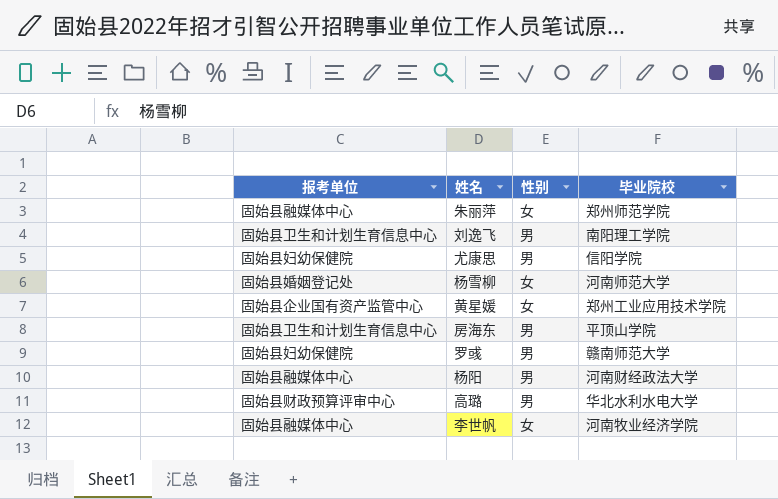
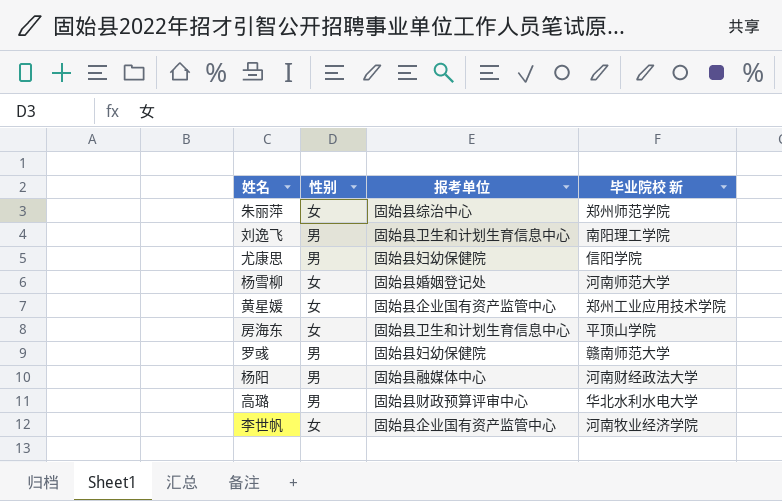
column 报考单位 | position: 1 -> 3
column name: 毕业院校 -> 毕业院校 新
朱丽萍 | 报考单位: 固始县融媒体中心 -> 固始县综治中心
房海东 | 性别: 男 -> 女
李世帆 | 报考单位: 固始县融媒体中心 -> 固始县企业国有资产监管中心

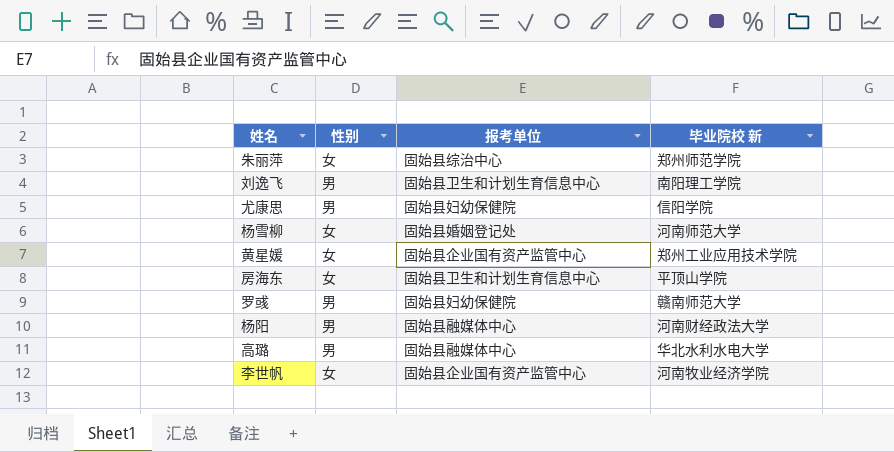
高璐 | 报考单位: 固始县财政预算评审中心 -> 固始县融媒体中心

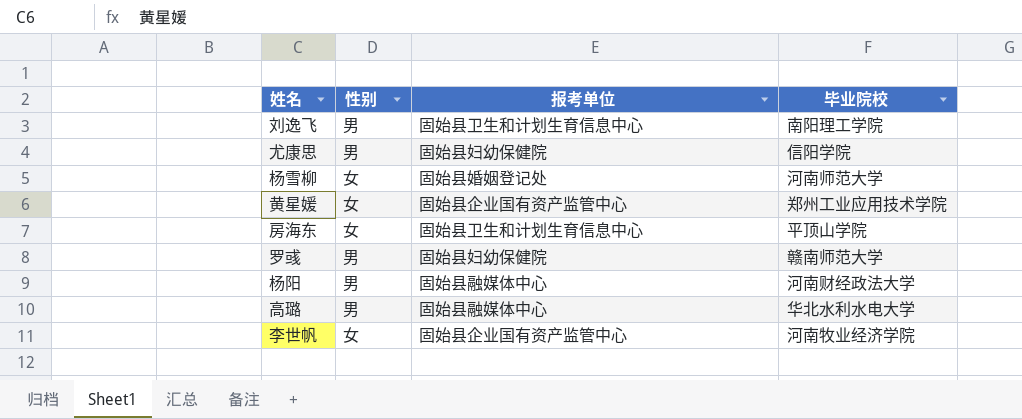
column name: 毕业院校 新 -> 毕业院校
row 朱丽萍: 女 | 固始县综治中心 | 郑州师范学院 -> none

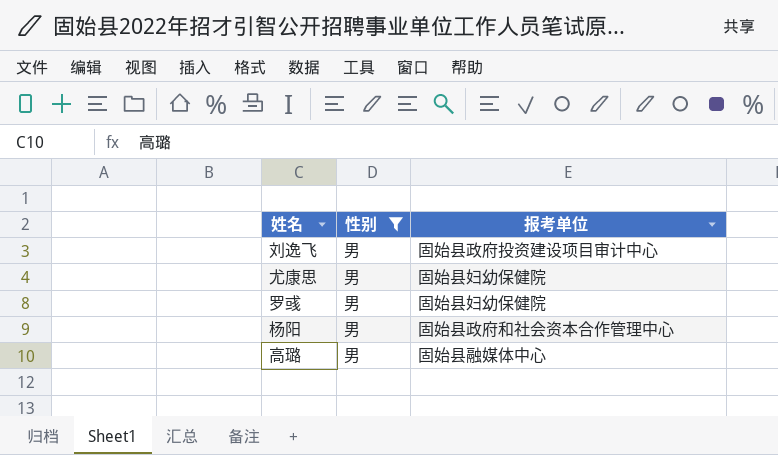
filter: none -> 性别 = 男
column 毕业院校 | position: 4 -> none
刘逸飞 | 报考单位: 固始县卫生和计划生育信息中心 -> 固始县政府投资建设项目审计中心
杨阳 | 报考单位: 固始县融媒体中心 -> 固始县政府和社会资本合作管理中心

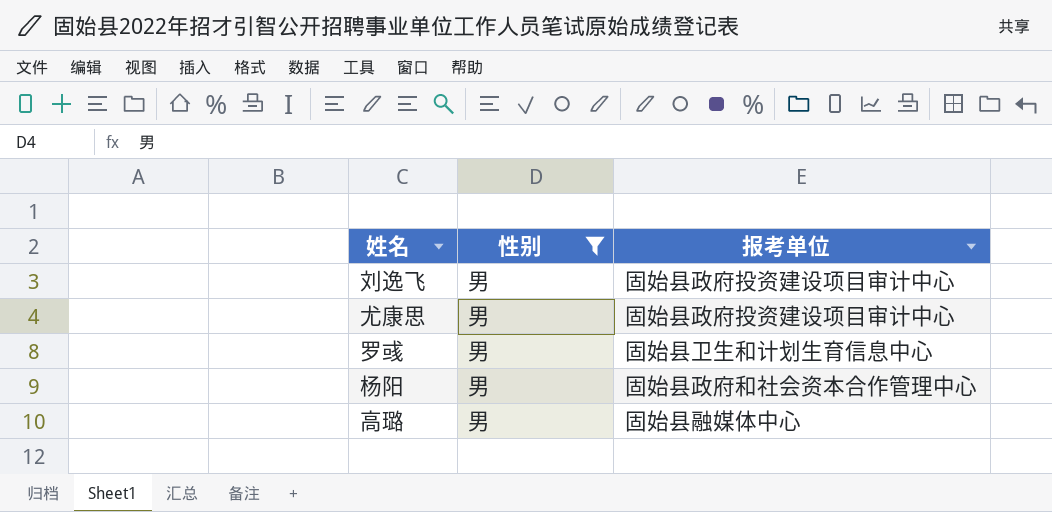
尤康思 | 报考单位: 固始县妇幼保健院 -> 固始县政府投资建设项目审计中心
罗彧 | 报考单位: 固始县妇幼保健院 -> 固始县卫生和计划生育信息中心

